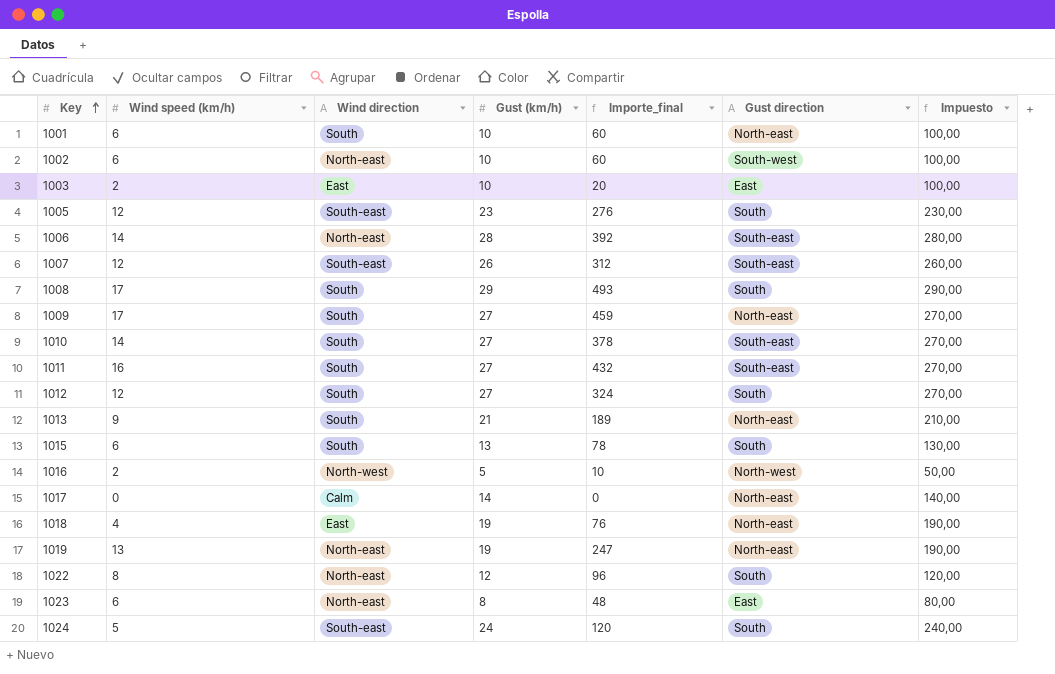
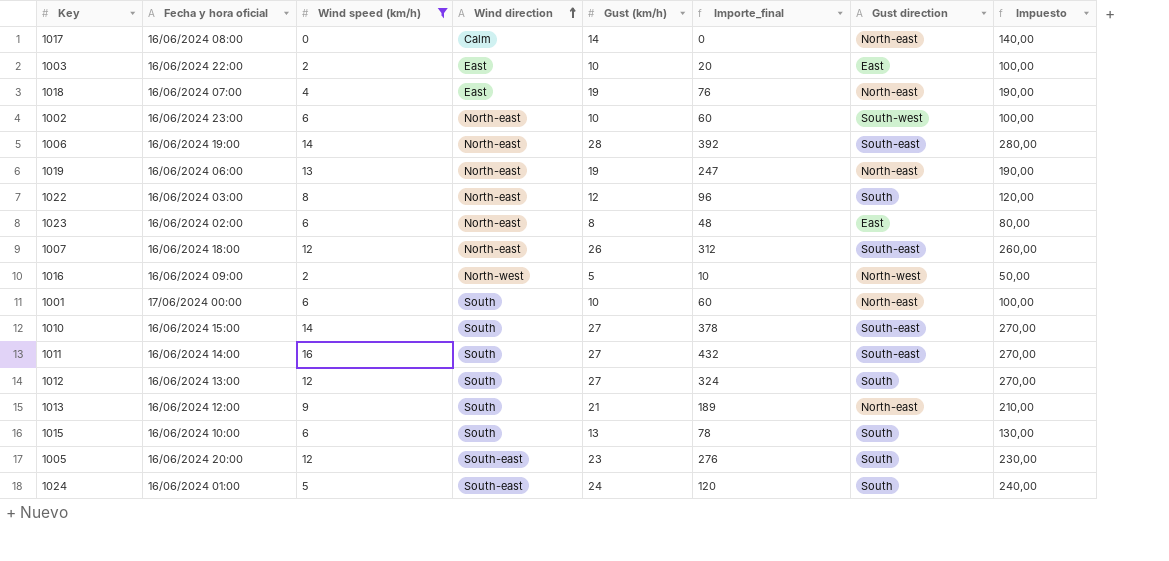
filter: none -> Wind speed (km/h) != 17
row order: Key ascending -> Wind direction ascending
column Fecha y hora oficial | position: none -> 2
1007 | Wind direction: South-east -> North-east

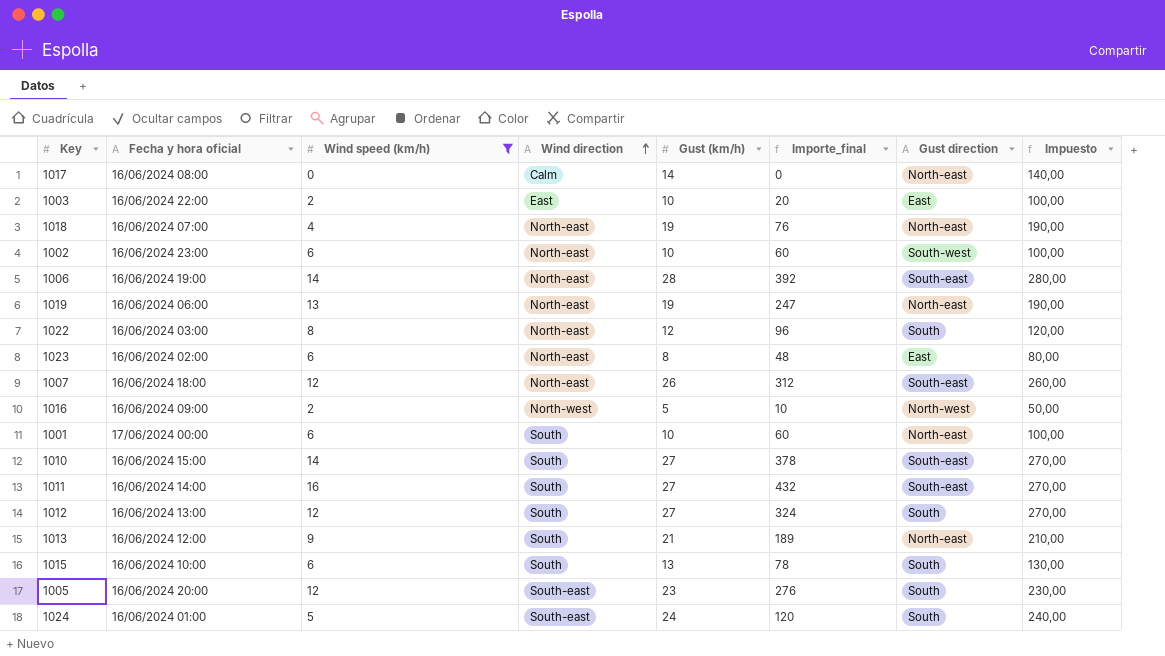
1018 | Wind direction: East -> North-east

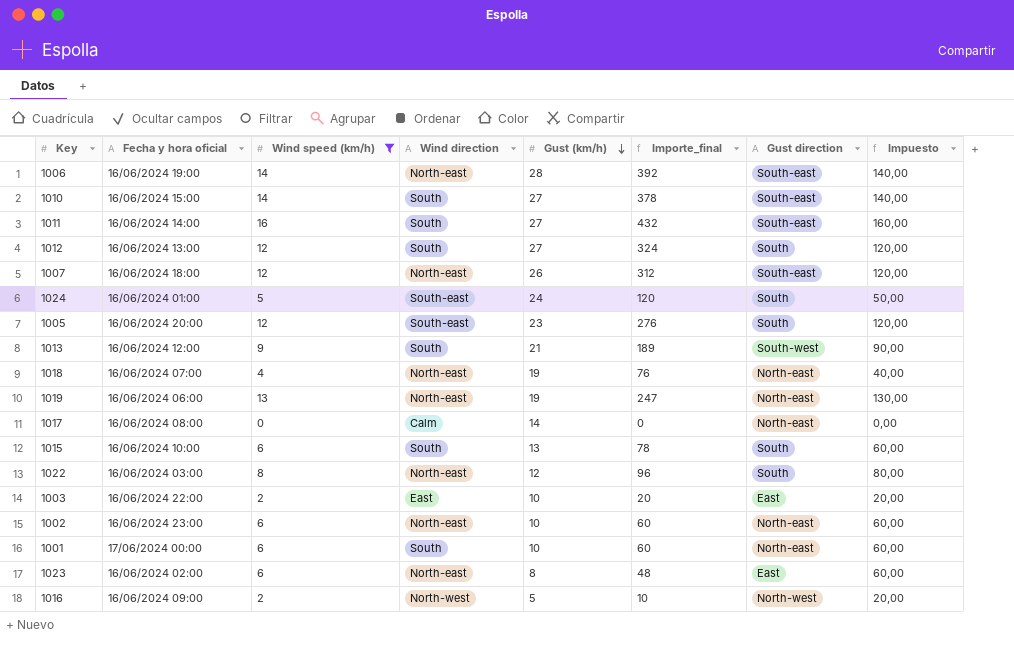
row order: Wind direction ascending -> Gust (km/h) descending
column Impuesto | formula: [Gust (km/h)] * 10 -> [Wind speed (km/h)] * 10
1013 | Gust direction: North-east -> South-west
1002 | Gust direction: South-west -> North-east

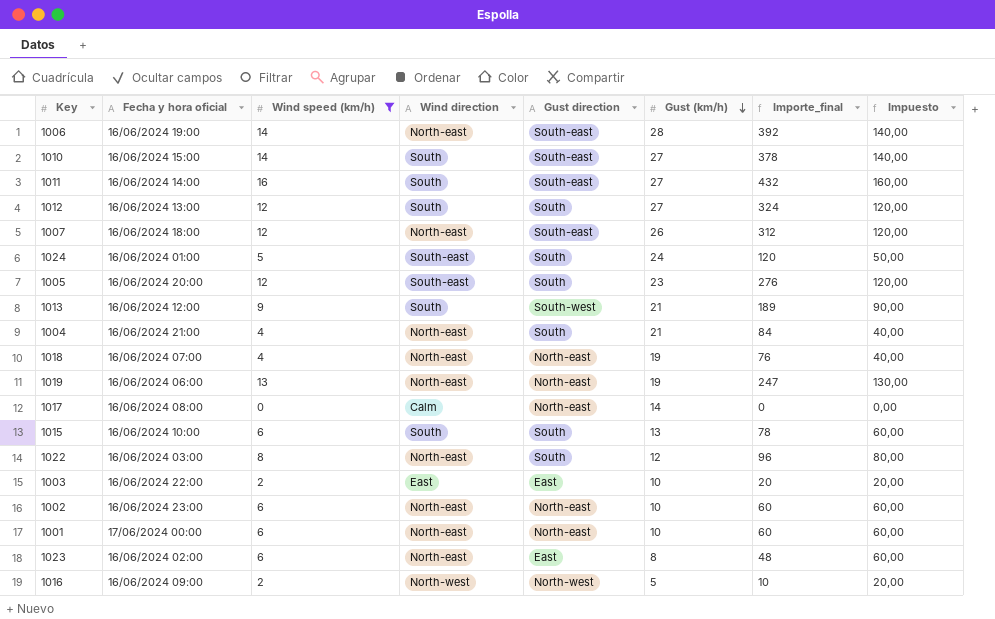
column Gust direction | position: 7 -> 5
row 1004: none -> 16/06/2024 21:00 | 4 | North-east | South | 21 | 84 | 40,00
1001 | Wind direction: South -> North-east

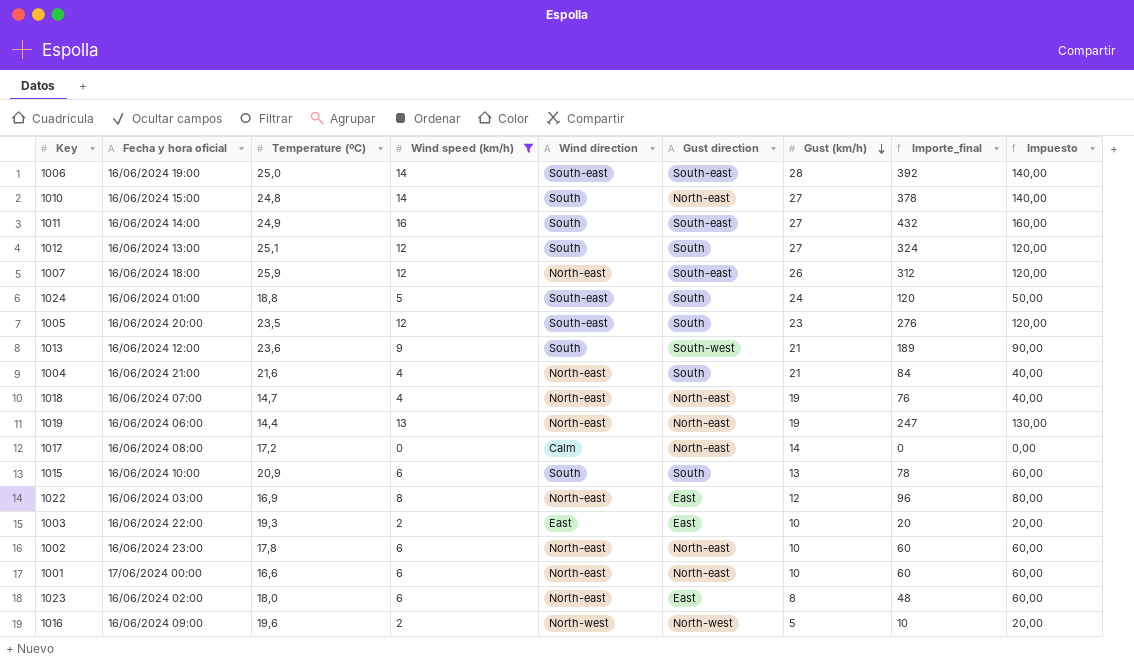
column Temperature (ºC) | position: none -> 3
1006 | Wind direction: North-east -> South-east
1010 | Gust direction: South-east -> North-east
1022 | Gust direction: South -> East

